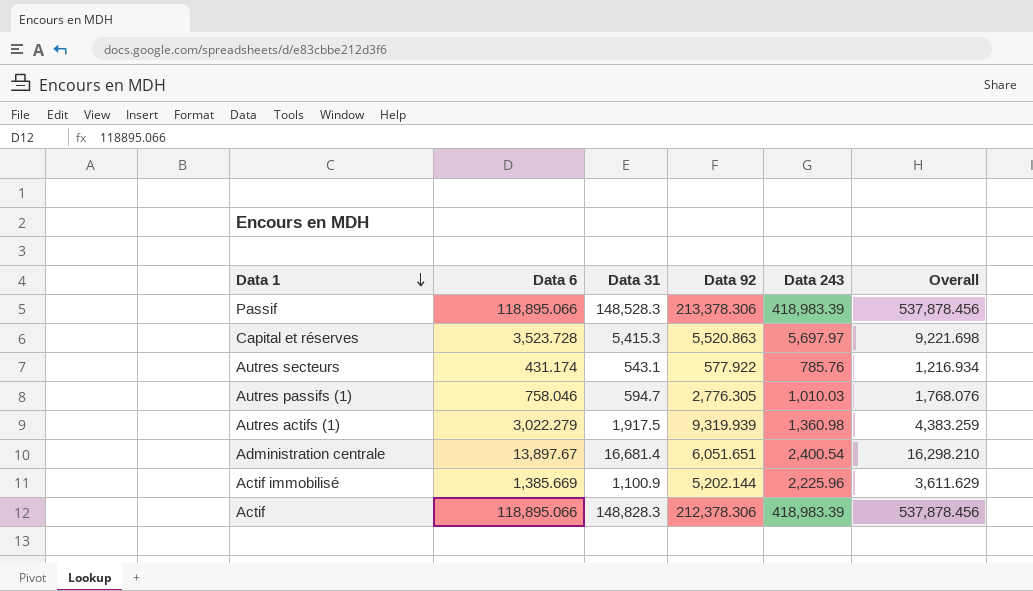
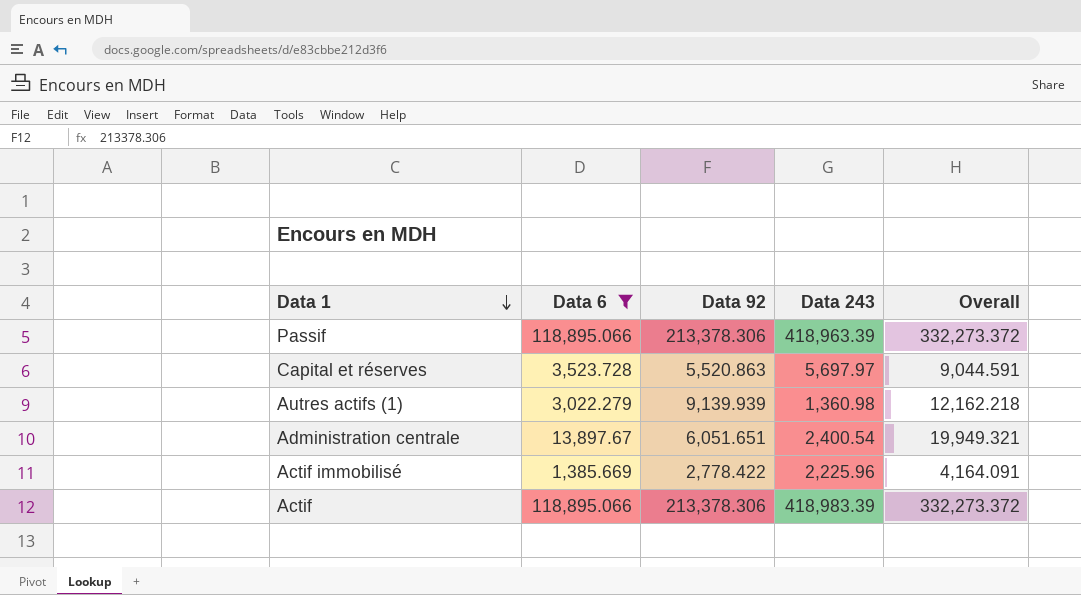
filter: none -> Data 6 >= 1,385.669
column Data 31 | position: 3 -> none
column Overall | formula: [Data 6] + [Data 243] -> [Data 6] + [Data 92]
Passif | Data 243: 418,983.39 -> 418,963.39
Autres actifs (1) | Data 92: 9,319.939 -> 9,139.939
Actif immobilisé | Data 92: 5,202.144 -> 2,778.422
Actif | Data 92: 212,378.306 -> 213,378.306

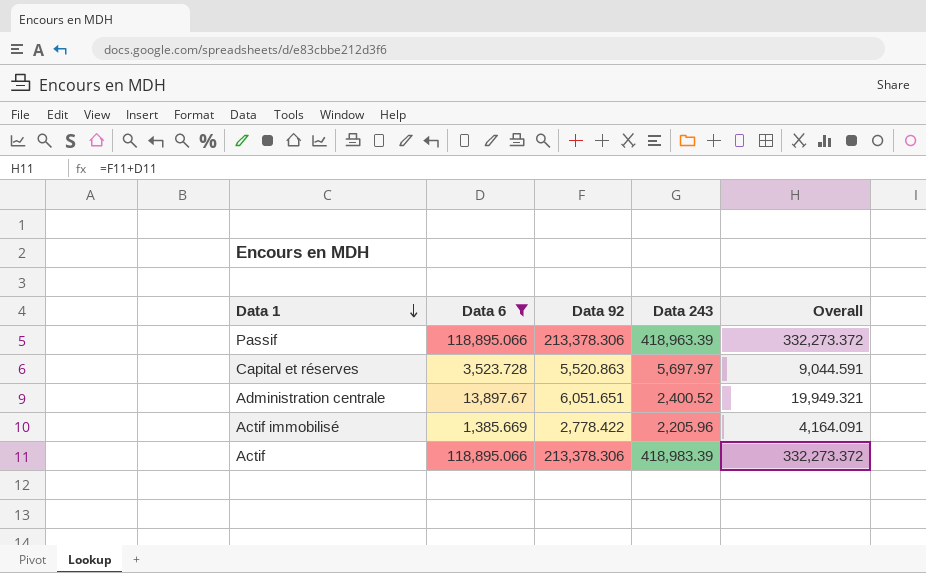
row Autres actifs (1): 3,022.279 | 9,139.939 | 1,360.98 | 12,162.218 -> none
Administration centrale | Data 243: 2,400.54 -> 2,400.52
Actif immobilisé | Data 243: 2,225.96 -> 2,205.96

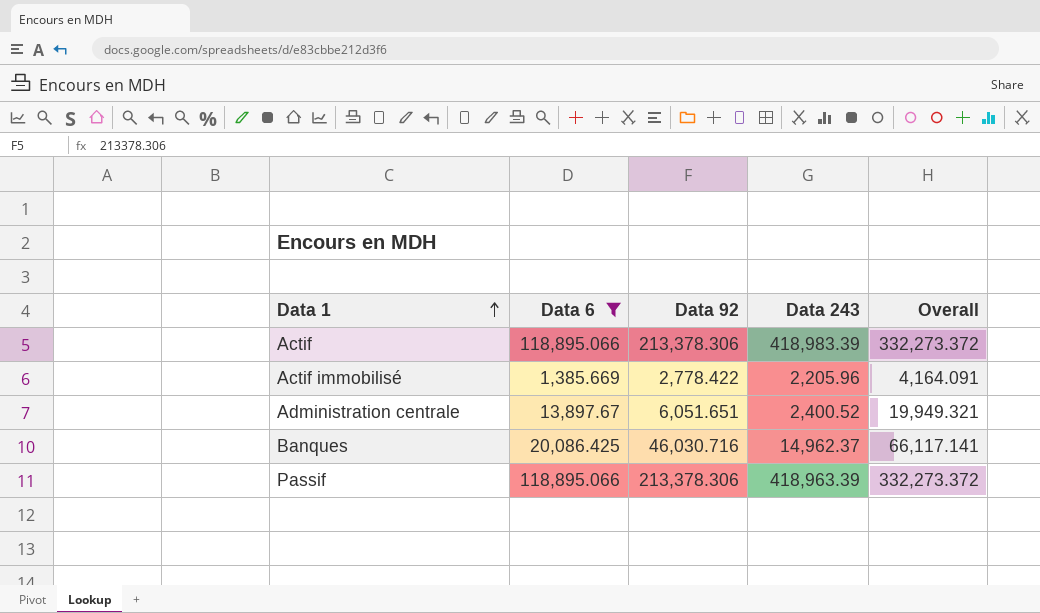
row order: Data 1 descending -> Data 1 ascending
row Capital et réserves: 3,523.728 | 5,520.863 | 5,697.97 | 9,044.591 -> none
row Banques: none -> 20,086.425 | 46,030.716 | 14,962.37 | 66,117.141

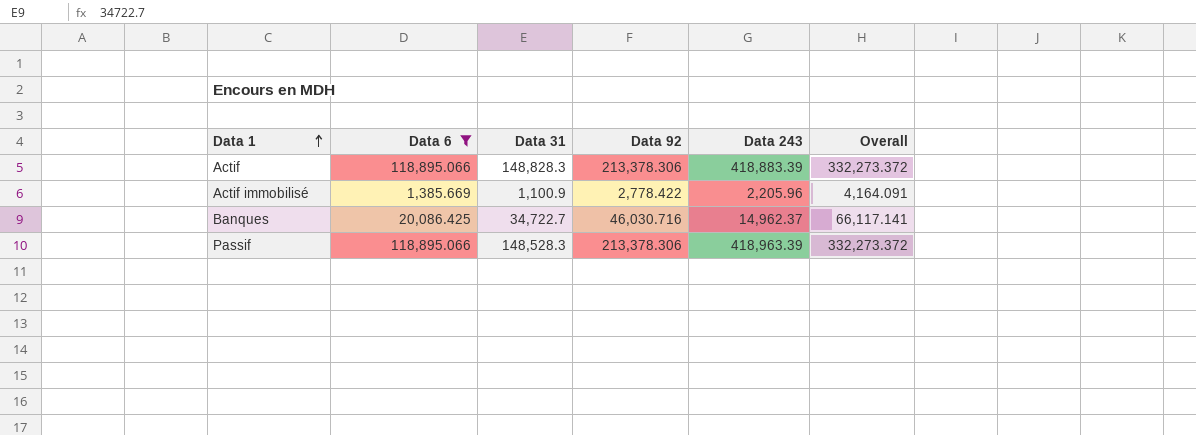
column Data 31 | position: none -> 3
row Administration centrale: 13,897.67 | 6,051.651 | 2,400.52 | 19,949.321 -> none
Actif | Data 243: 418,983.39 -> 418,883.39

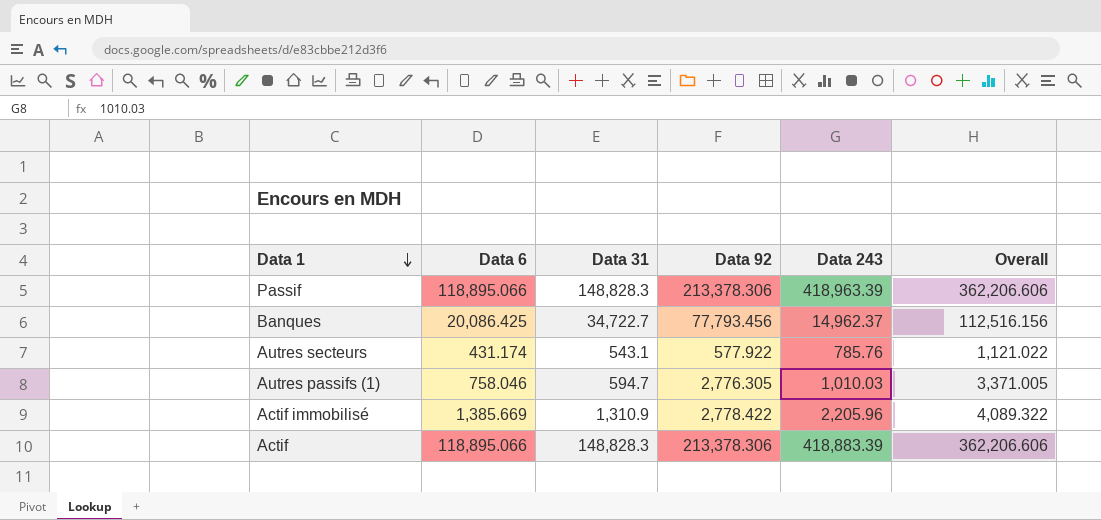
filter: Data 6 >= 1,385.669 -> none
row order: Data 1 ascending -> Data 1 descending
column Overall | formula: [Data 6] + [Data 92] -> [Data 31] + [Data 92]
Passif | Data 31: 148,528.3 -> 148,828.3
Banques | Data 92: 46,030.716 -> 77,793.456
Actif immobilisé | Data 31: 1,100.9 -> 1,310.9

